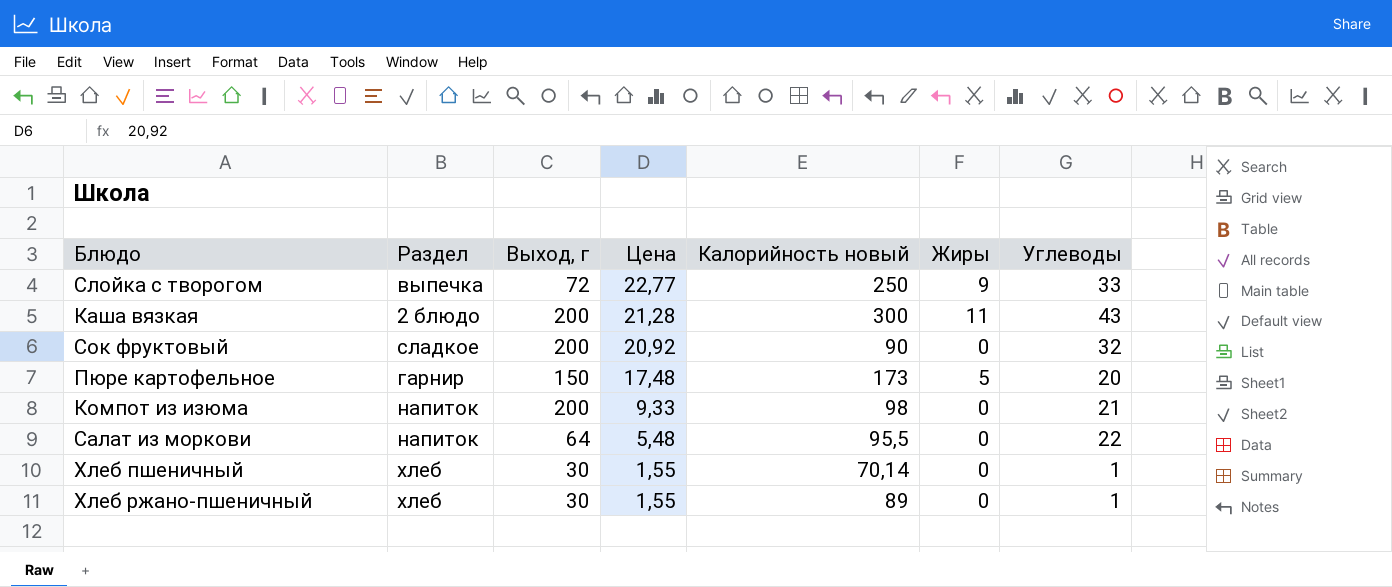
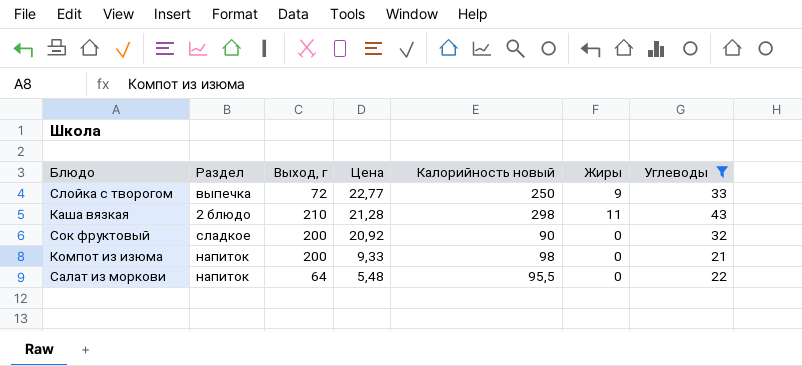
filter: none -> Углеводы >= 21
Каша вязкая | Выход, г: 200 -> 210
Каша вязкая | Калорийность новый: 300 -> 298

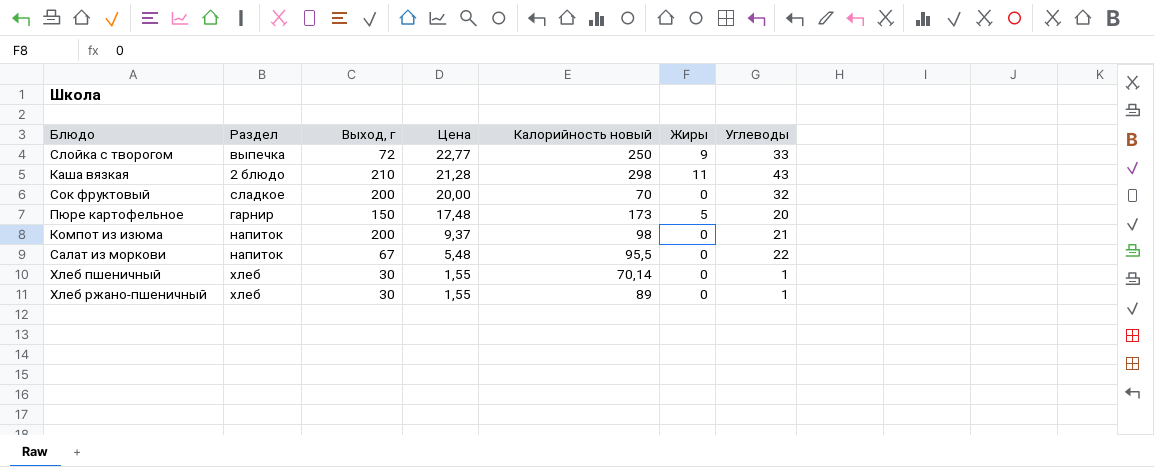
filter: Углеводы >= 21 -> none
Сок фруктовый | Цена: 20,92 -> 20,00
Сок фруктовый | Калорийность новый: 90 -> 70
Компот из изюма | Цена: 9,33 -> 9,37
Салат из моркови | Выход, г: 64 -> 67

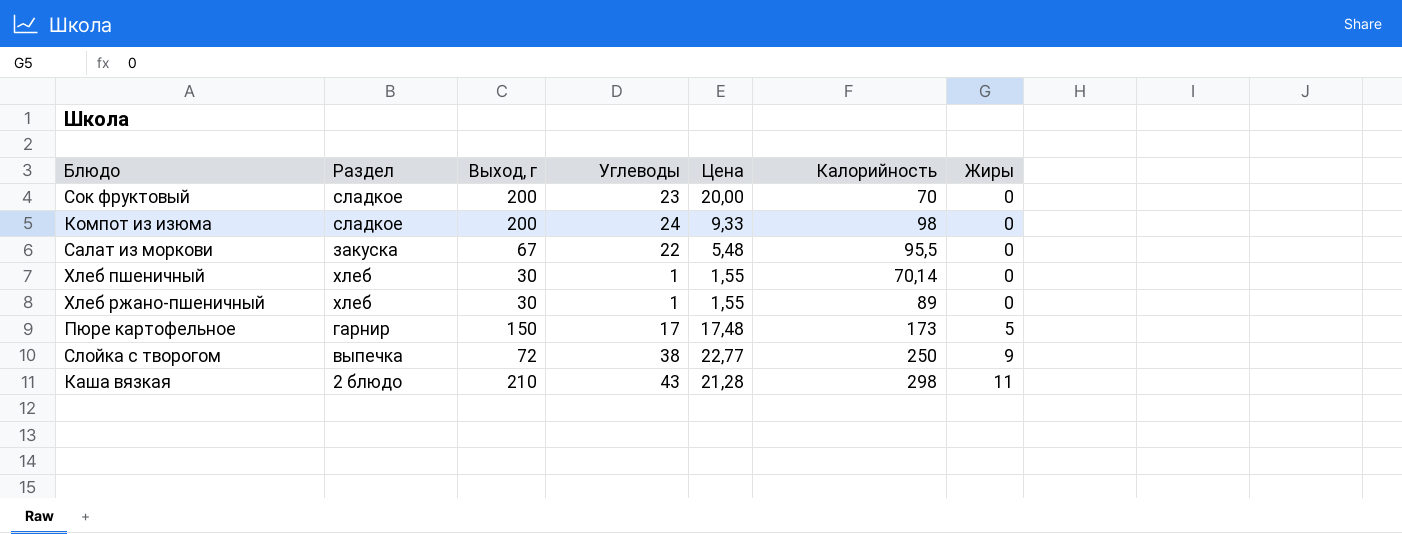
row order: Цена descending -> Жиры ascending
column Углеводы | position: 7 -> 4
column name: Калорийность новый -> Калорийность
Сок фруктовый | Углеводы: 32 -> 23
Компот из изюма | Раздел: напиток -> сладкое
Компот из изюма | Углеводы: 21 -> 24
Компот из изюма | Цена: 9,37 -> 9,33
Салат из моркови | Раздел: напиток -> закуска
Пюре картофельное | Углеводы: 20 -> 17
Слойка с творогом | Углеводы: 33 -> 38

